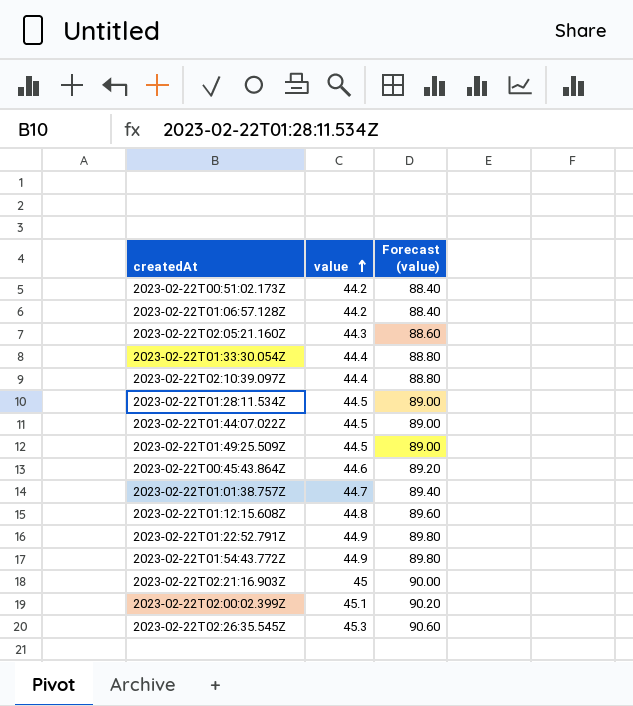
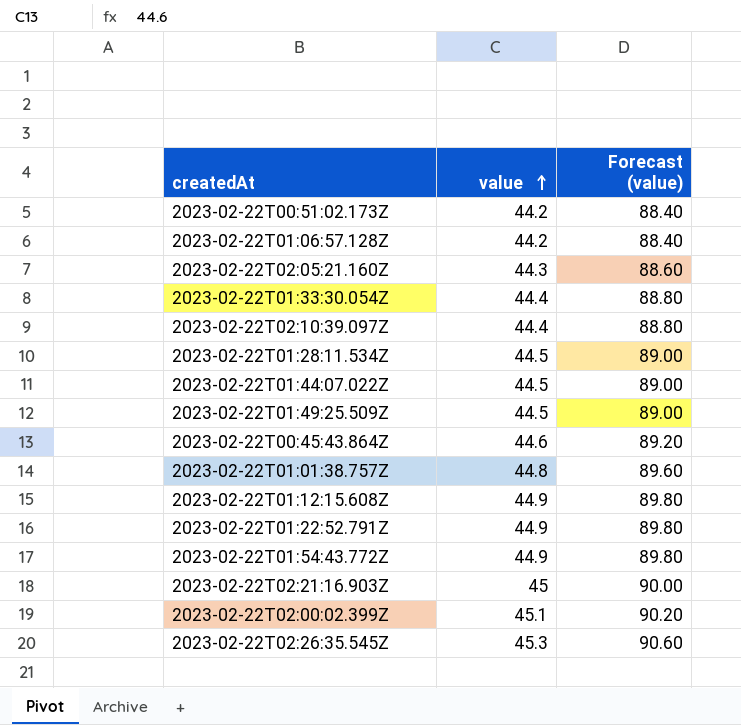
2023-02-22T01:01:38.757Z | value: 44.7 -> 44.8
2023-02-22T01:01:38.757Z | Forecast (value): 89.40 -> 89.60
2023-02-22T01:12:15.608Z | value: 44.8 -> 44.9
2023-02-22T01:12:15.608Z | Forecast (value): 89.60 -> 89.80

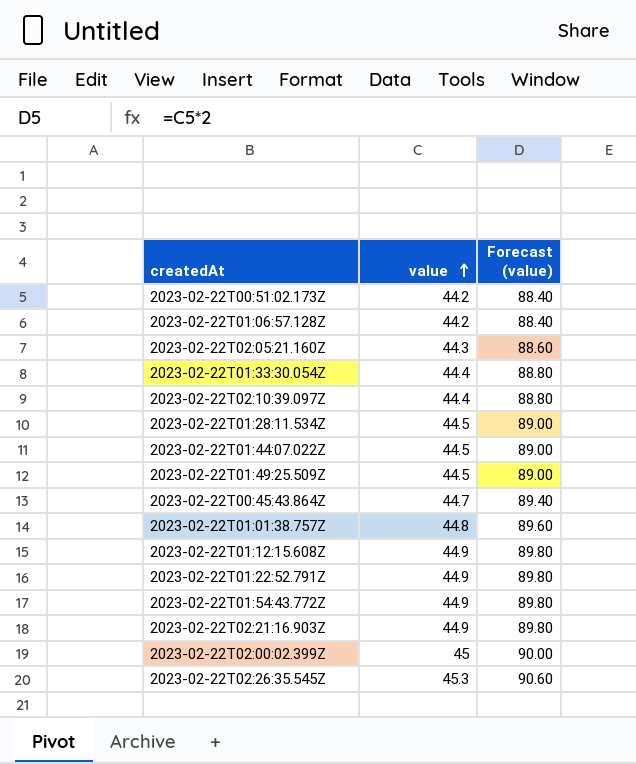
2023-02-22T00:45:43.864Z | value: 44.6 -> 44.7
2023-02-22T00:45:43.864Z | Forecast (value): 89.20 -> 89.40
2023-02-22T02:21:16.903Z | value: 45 -> 44.9
2023-02-22T02:21:16.903Z | Forecast (value): 90.00 -> 89.80
2023-02-22T02:00:02.399Z | value: 45.1 -> 45
2023-02-22T02:00:02.399Z | Forecast (value): 90.20 -> 90.00

